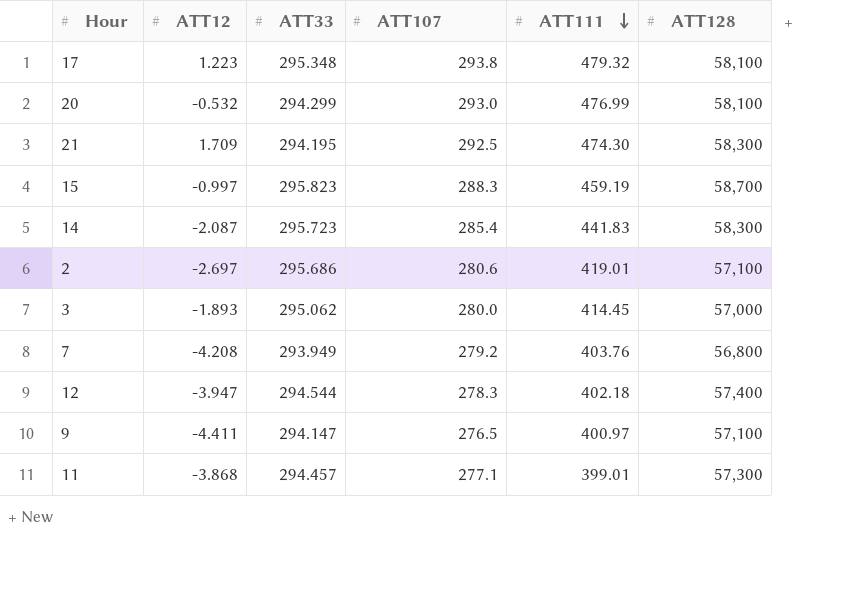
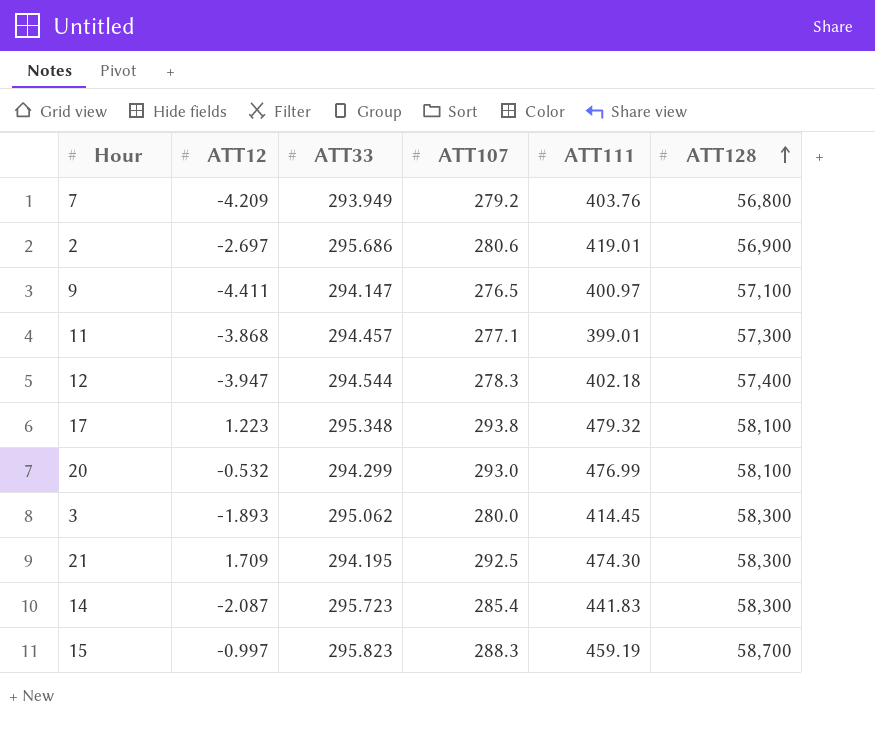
row order: ATT111 descending -> ATT128 ascending
7 | ATT12: -4.208 -> -4.209
2 | ATT128: 57,100 -> 56,900
3 | ATT128: 57,000 -> 58,300

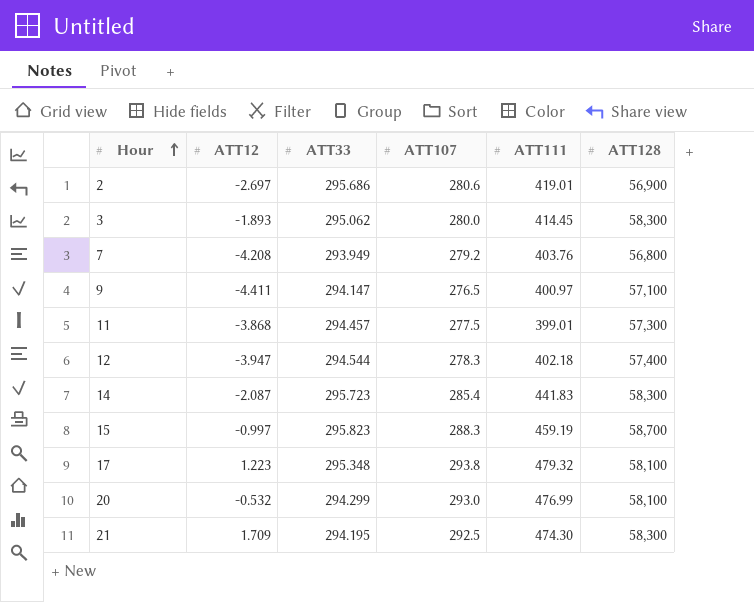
row order: ATT128 ascending -> Hour ascending
7 | ATT12: -4.209 -> -4.208
11 | ATT107: 277.1 -> 277.5

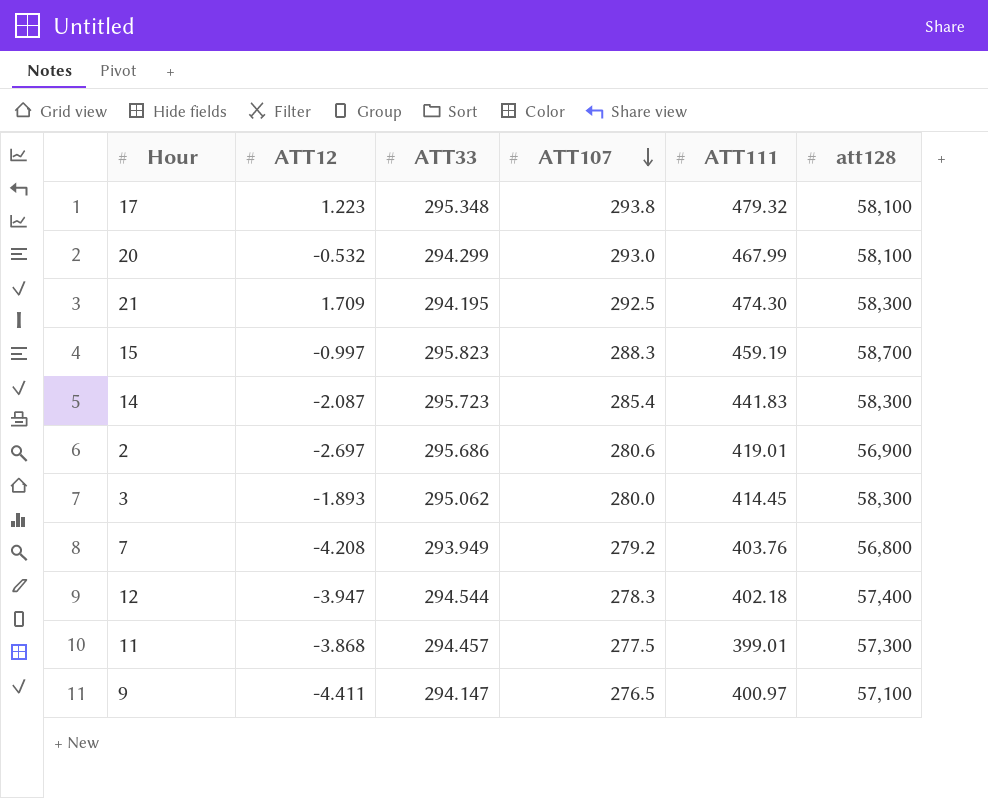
row order: Hour ascending -> ATT107 descending
column name: ATT128 -> att128
20 | ATT111: 476.99 -> 467.99

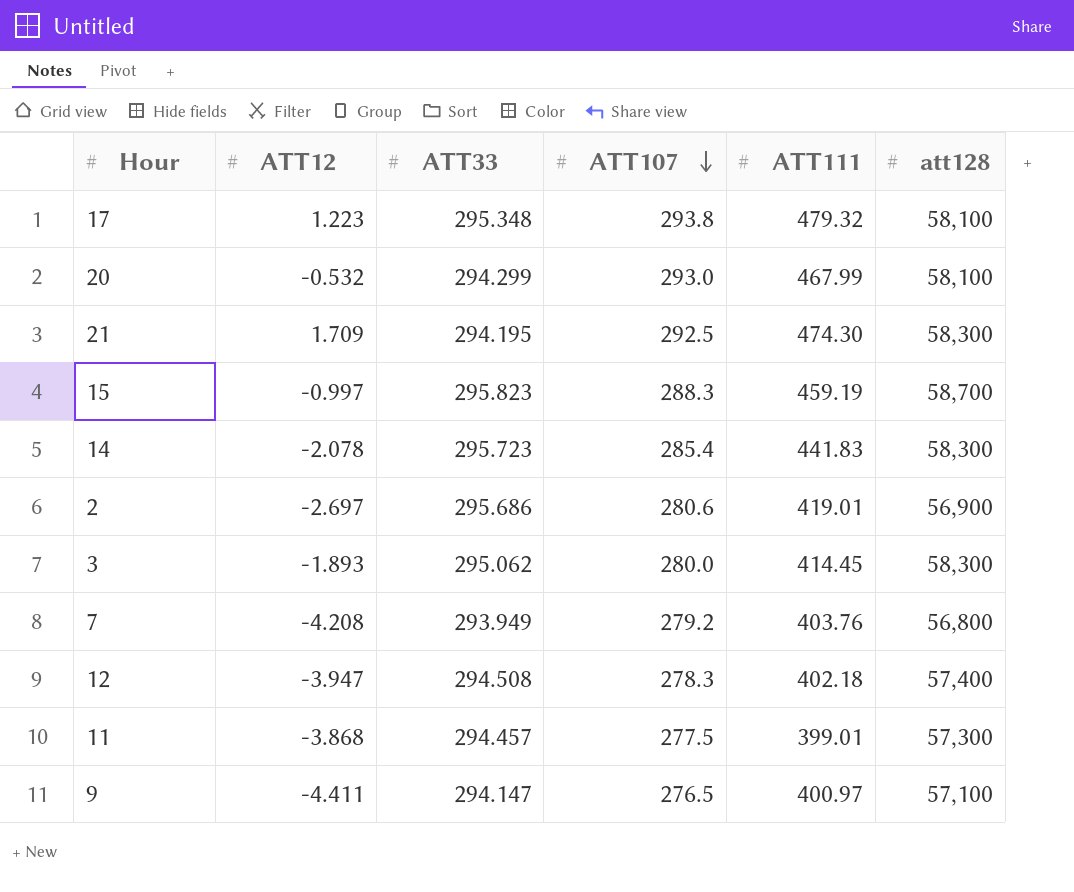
14 | ATT12: -2.087 -> -2.078
12 | ATT33: 294.544 -> 294.508

